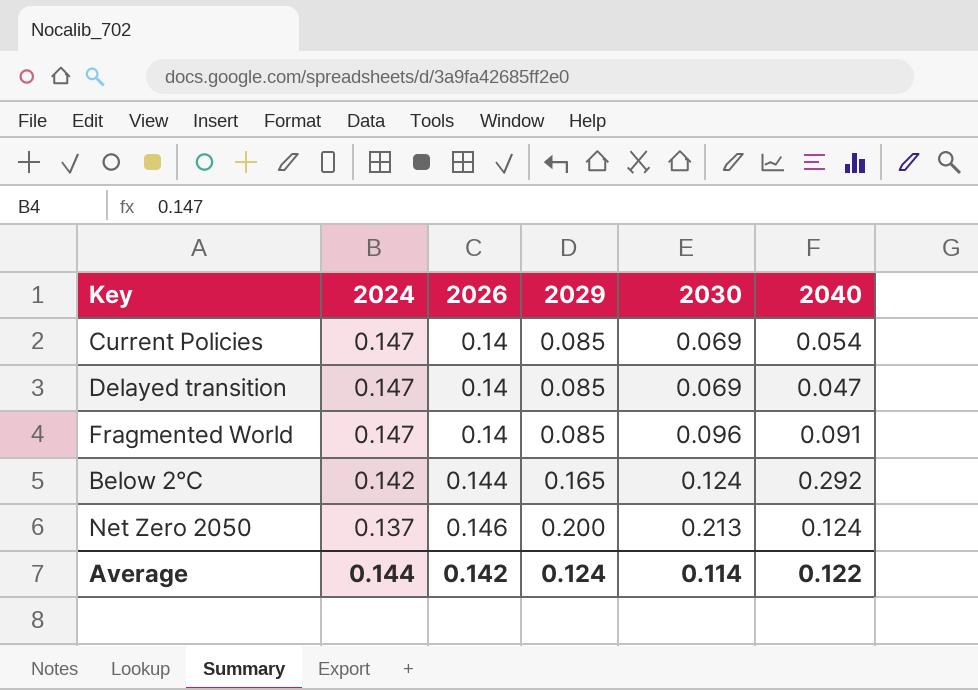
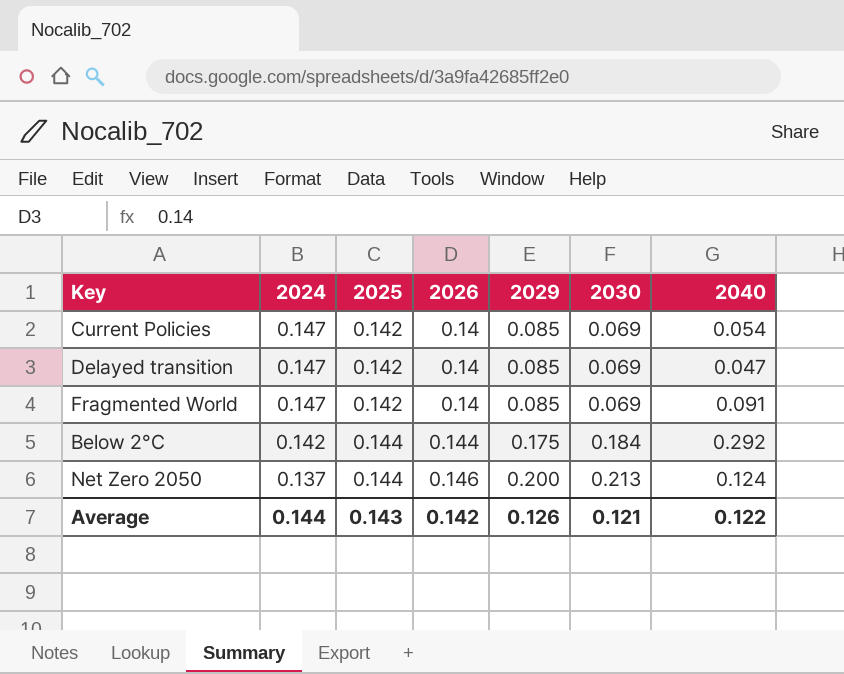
column 2025 | position: none -> 3
Fragmented World | 2030: 0.096 -> 0.069
Below 2°C | 2029: 0.165 -> 0.175
Below 2°C | 2030: 0.124 -> 0.184
Average | 2029: 0.124 -> 0.126
Average | 2030: 0.114 -> 0.121

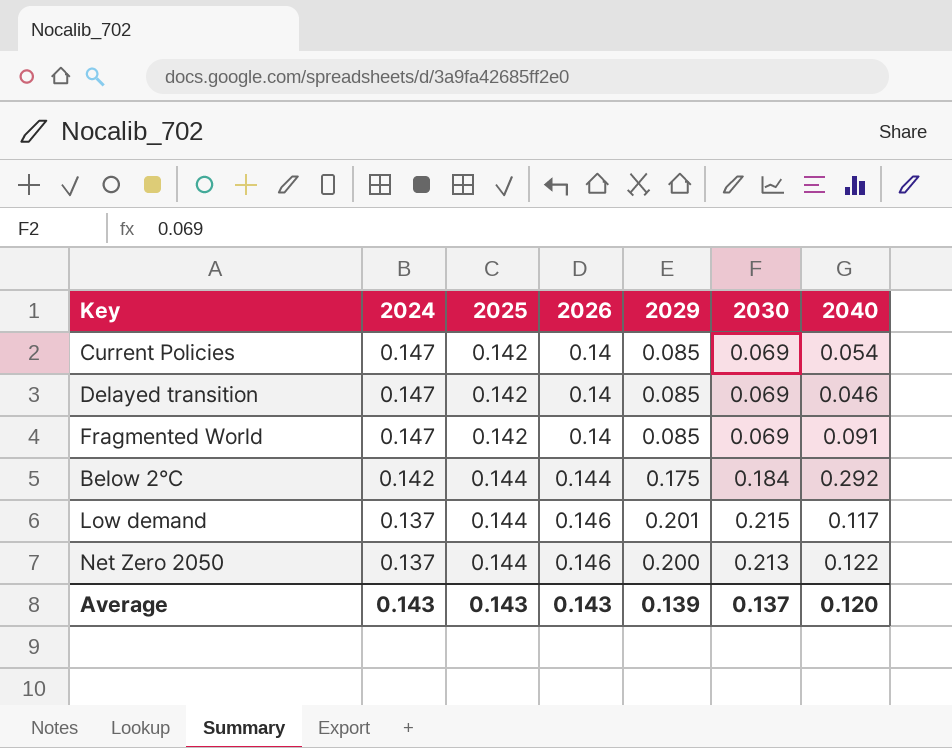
Delayed transition | 2040: 0.047 -> 0.046
row Low demand: none -> 0.137 | 0.144 | 0.146 | 0.201 | 0.215 | 0.117
Net Zero 2050 | 2040: 0.124 -> 0.122
Average | 2024: 0.144 -> 0.143
Average | 2026: 0.142 -> 0.143
Average | 2029: 0.126 -> 0.139
Average | 2030: 0.121 -> 0.137
Average | 2040: 0.122 -> 0.120

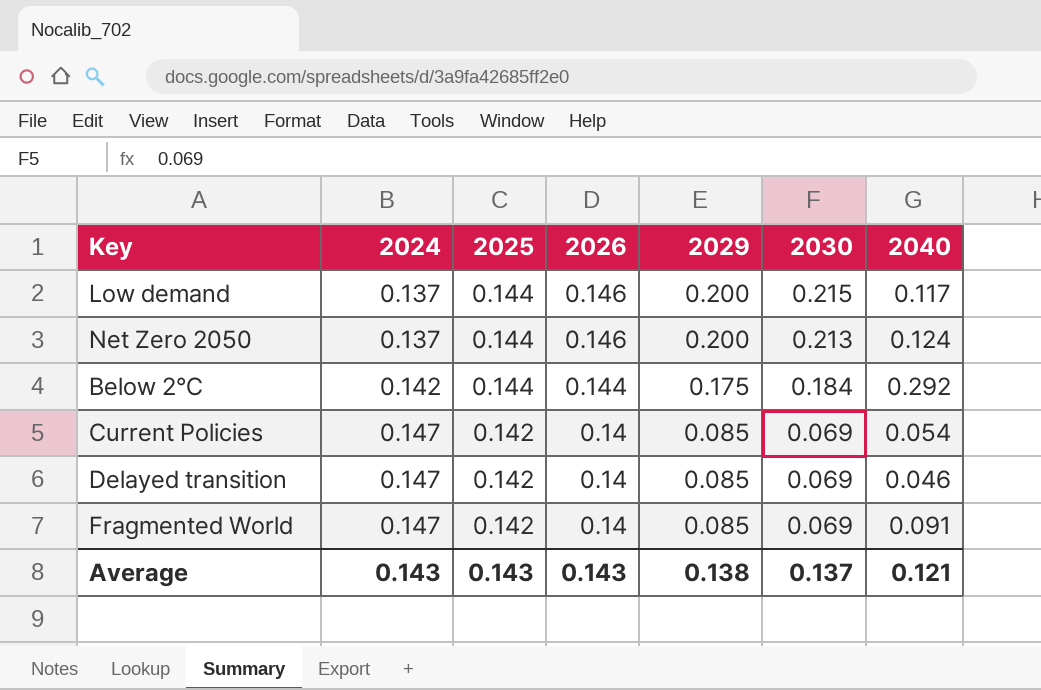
row order: 2024 descending -> 2024 ascending
Low demand | 2029: 0.201 -> 0.200
Net Zero 2050 | 2040: 0.122 -> 0.124
Average | 2029: 0.139 -> 0.138
Average | 2040: 0.120 -> 0.121

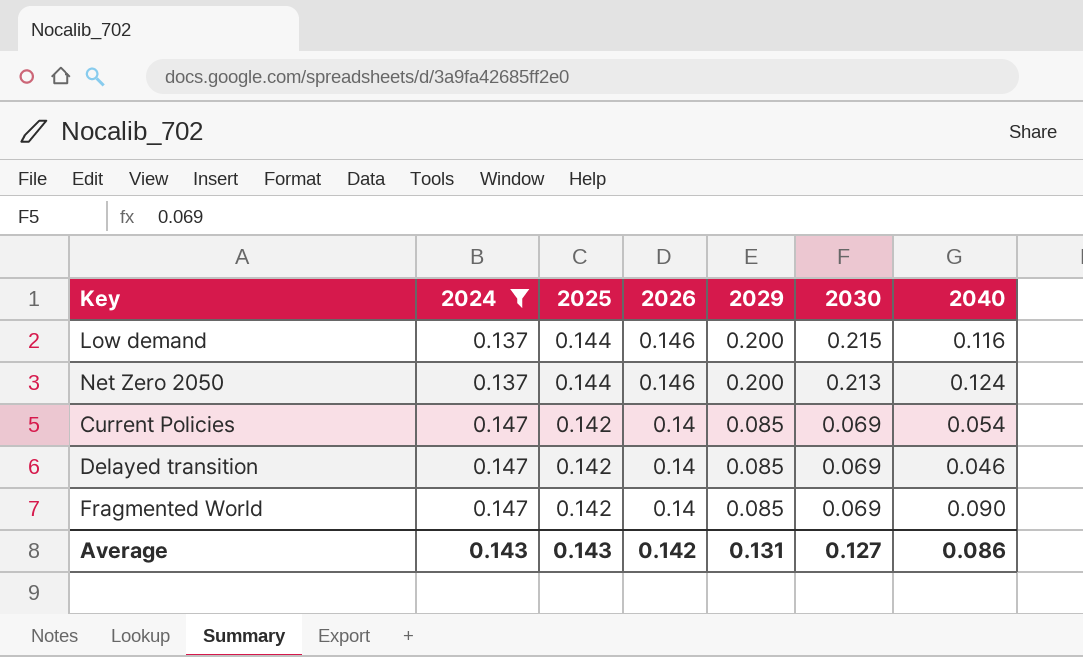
filter: none -> 2024 != 0.142
Low demand | 2040: 0.117 -> 0.116
Fragmented World | 2040: 0.091 -> 0.090
Average | 2026: 0.143 -> 0.142
Average | 2029: 0.138 -> 0.131
Average | 2030: 0.137 -> 0.127
Average | 2040: 0.121 -> 0.086

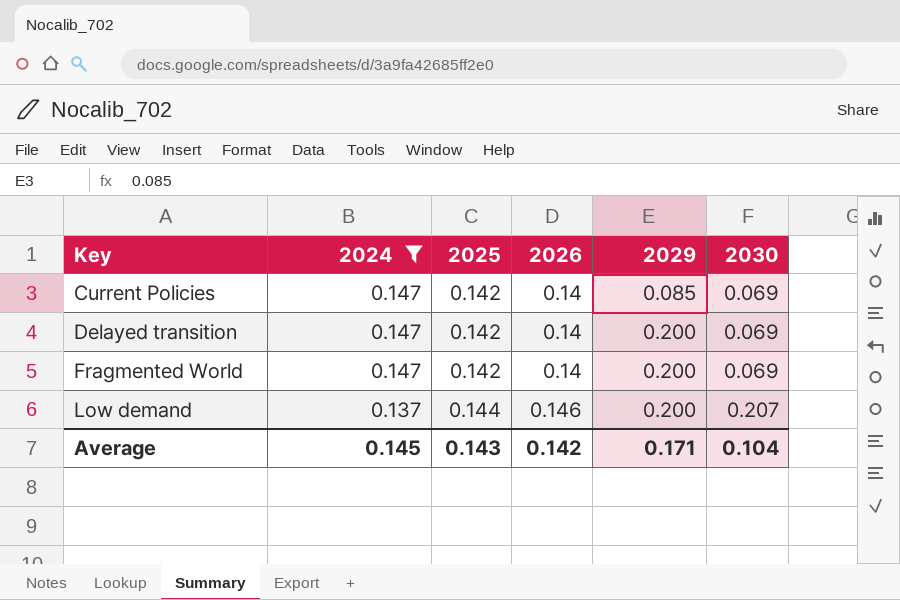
row order: 2024 ascending -> Key ascending
column 2040 | position: 7 -> none
row Net Zero 2050: 0.137 | 0.144 | 0.146 | 0.200 | 0.213 | 0.124 -> none
Delayed transition | 2029: 0.085 -> 0.200
Fragmented World | 2029: 0.085 -> 0.200
Low demand | 2030: 0.215 -> 0.207
Average | 2024: 0.143 -> 0.145
Average | 2029: 0.131 -> 0.171
Average | 2030: 0.127 -> 0.104

